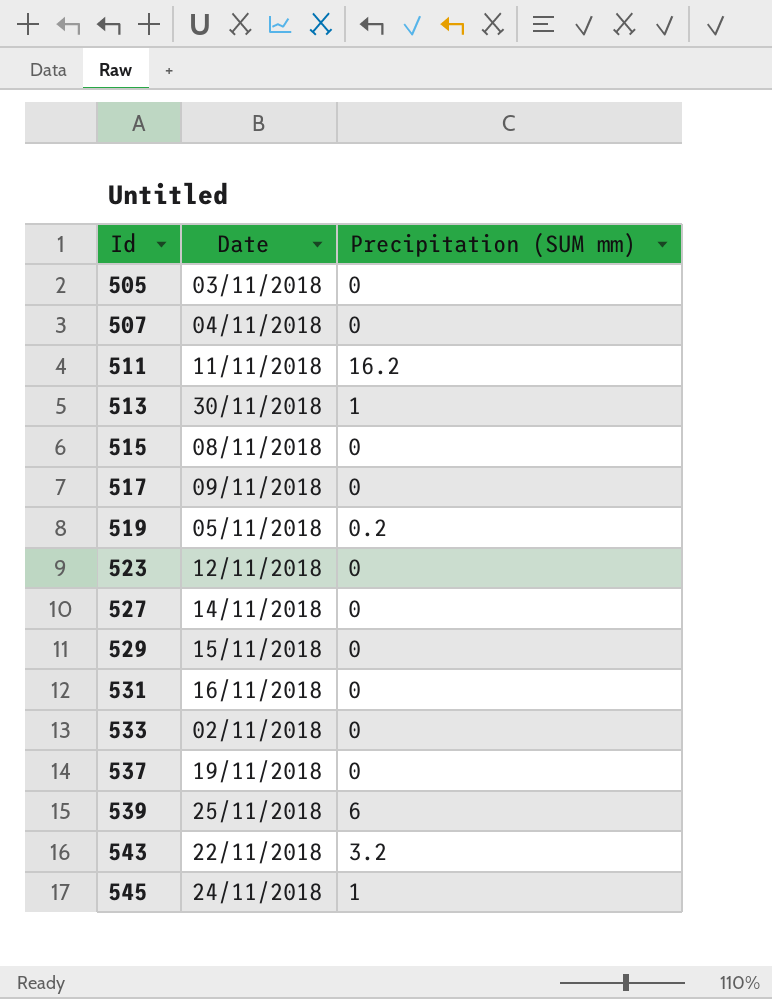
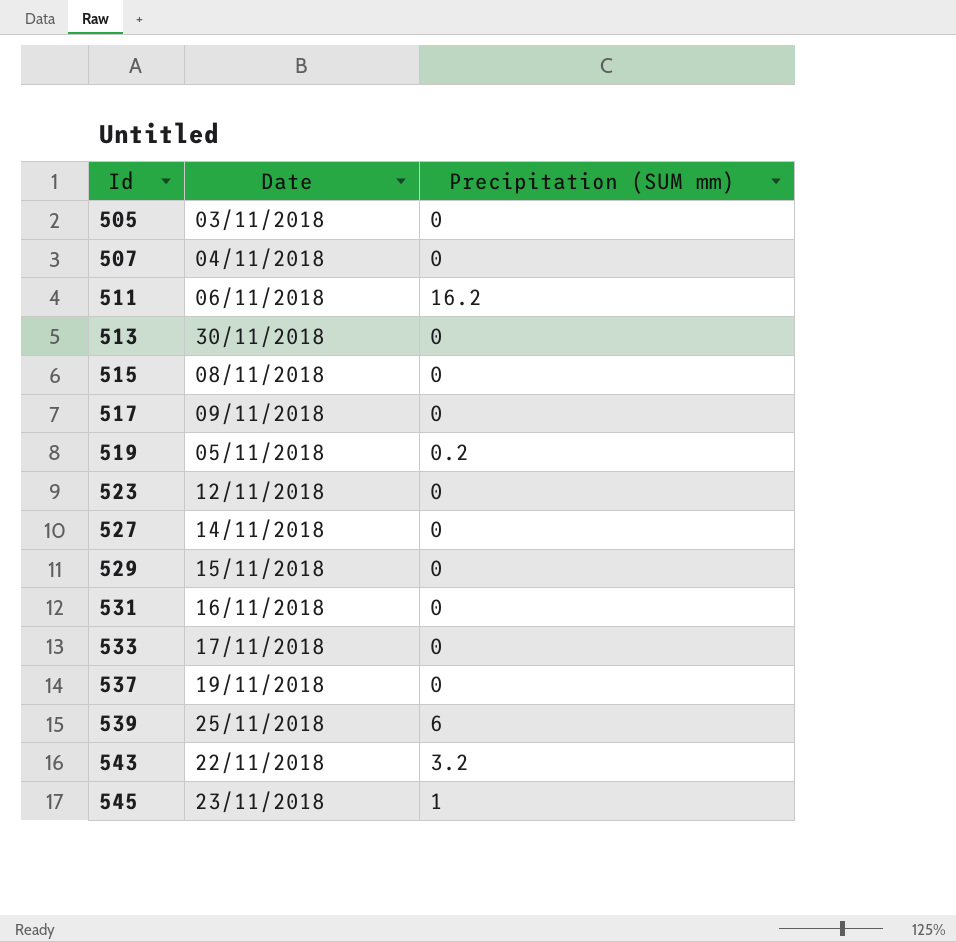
511 | Date: 11/11/2018 -> 06/11/2018
513 | Precipitation (SUM mm): 1 -> 0
533 | Date: 02/11/2018 -> 17/11/2018
545 | Date: 24/11/2018 -> 23/11/2018

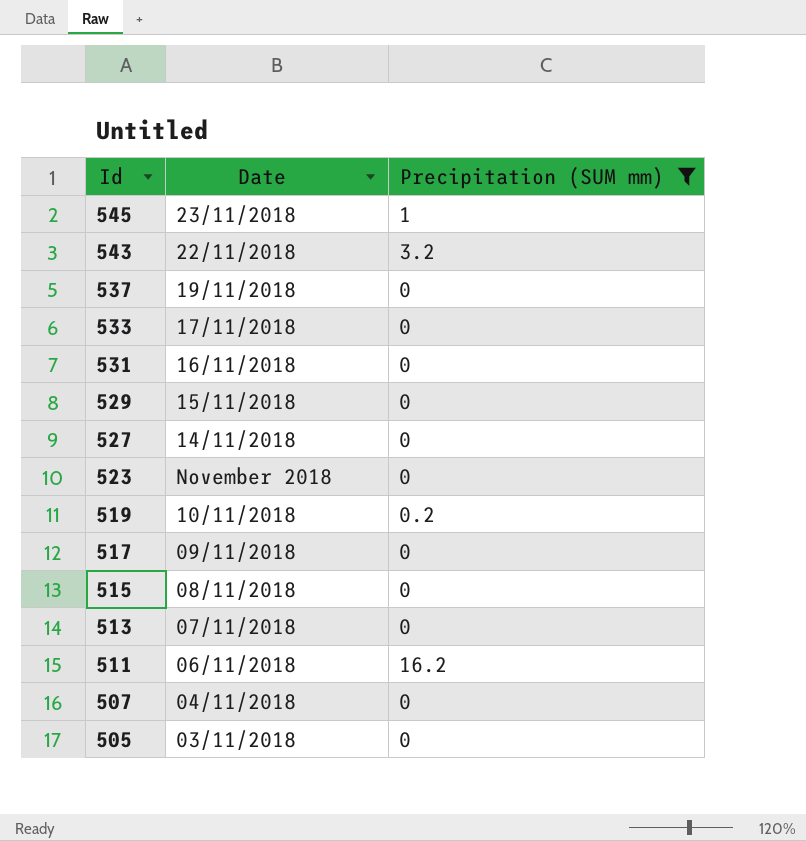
filter: none -> Precipitation (SUM mm) != 6
row order: Id ascending -> Id descending
523 | Date: 12/11/2018 -> November 2018
519 | Date: 05/11/2018 -> 10/11/2018
513 | Date: 30/11/2018 -> 07/11/2018

